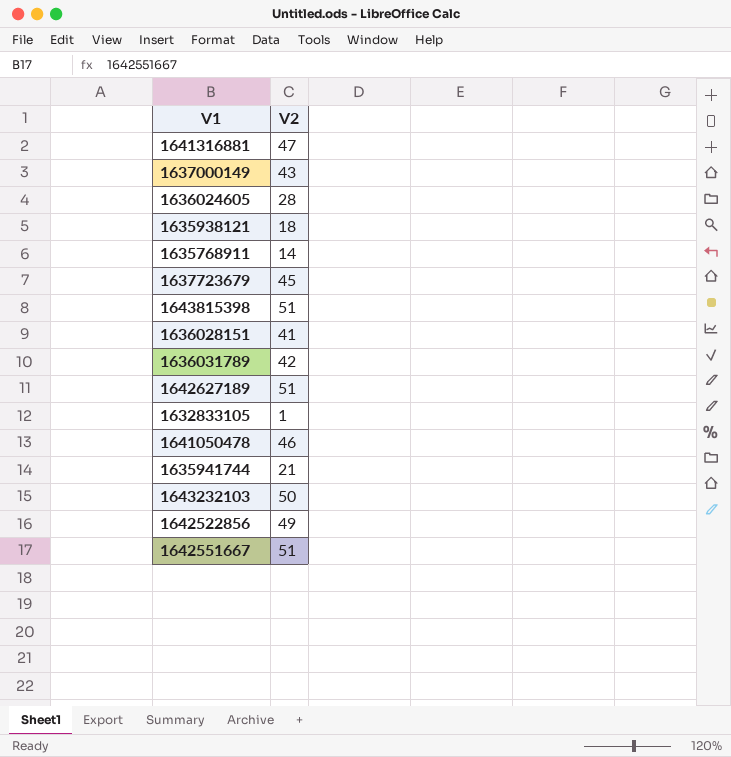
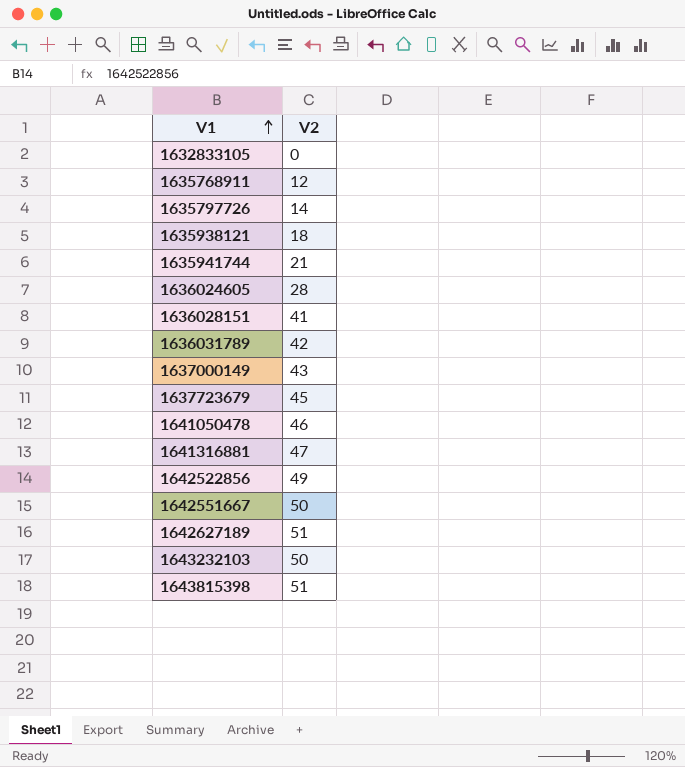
row order: none -> V1 ascending
1632833105 | V2: 1 -> 0
1635768911 | V2: 14 -> 12
row 1635797726: none -> 14
1642551667 | V2: 51 -> 50

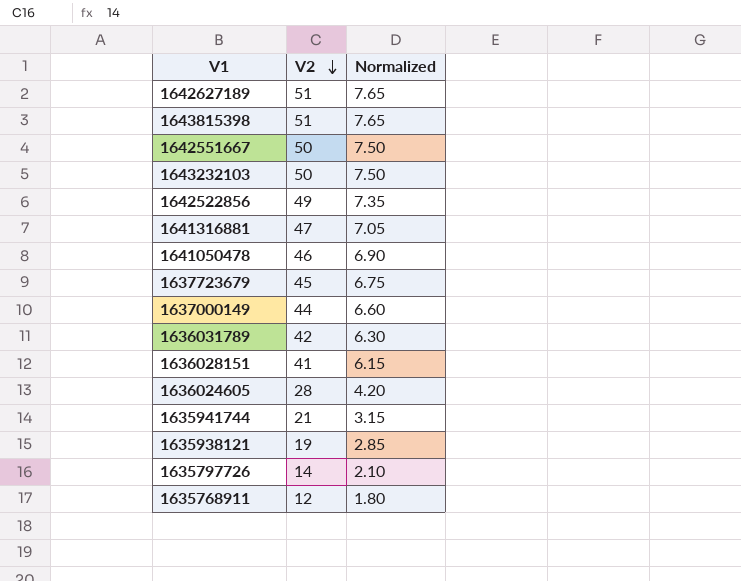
row order: V1 ascending -> V2 descending
column Normalized | formula: none -> [V2] * 0.15
row 1632833105: 0 -> none
1637000149 | V2: 43 -> 44
1635938121 | V2: 18 -> 19

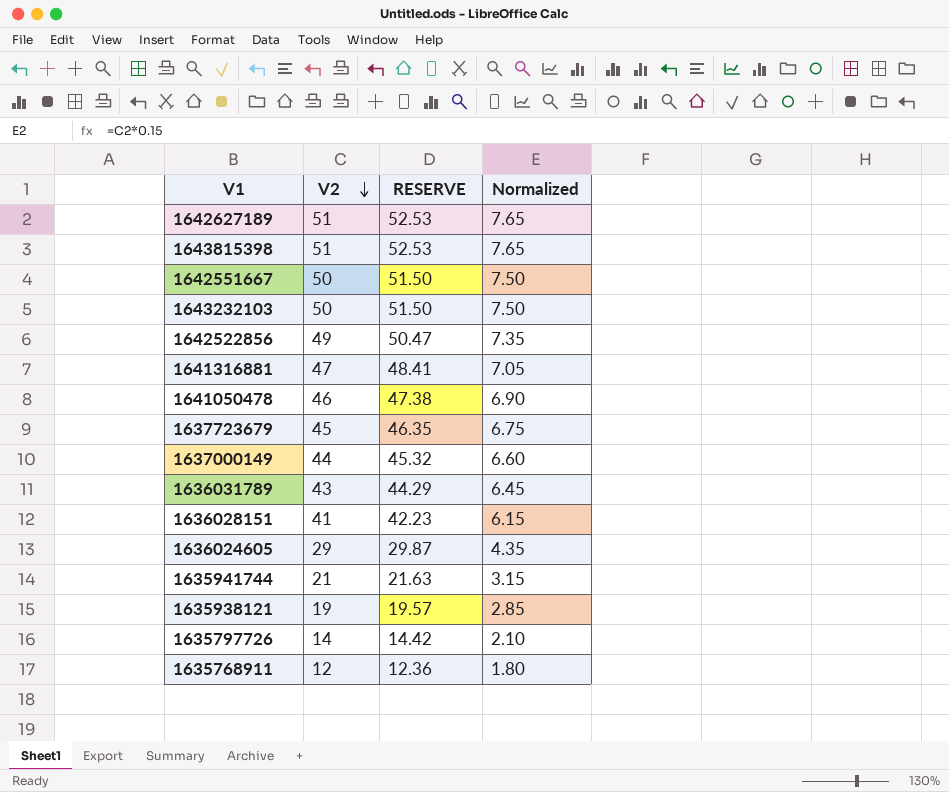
column RESERVE | formula: none -> [V2] * 1.03
1636031789 | V2: 42 -> 43
1636031789 | Normalized: 6.30 -> 6.45
1636024605 | V2: 28 -> 29
1636024605 | Normalized: 4.20 -> 4.35

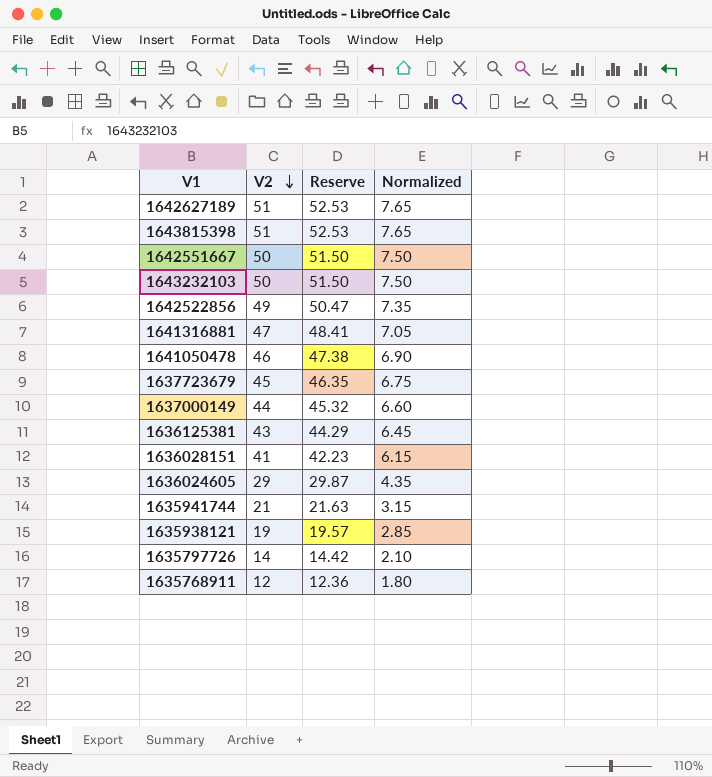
column name: RESERVE -> Reserve
row 1636031789: 43 | 44.29 | 6.45 -> none
row 1636125381: none -> 43 | 44.29 | 6.45

